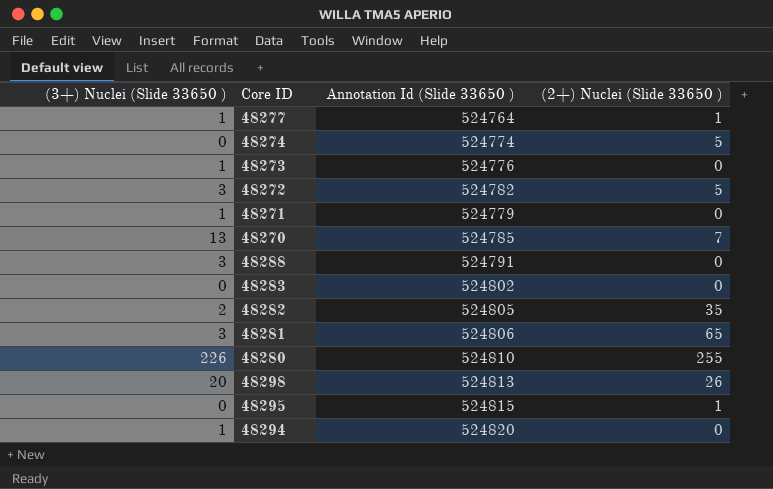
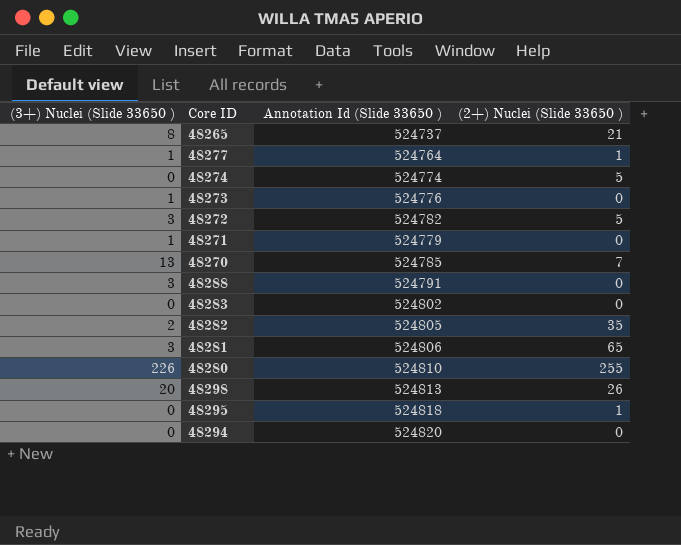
row 48265: none -> 8 | 524737 | 21
48295 | Annotation Id (Slide 33650 ): 524815 -> 524818
48294 | (3+) Nuclei (Slide 33650 ): 1 -> 0

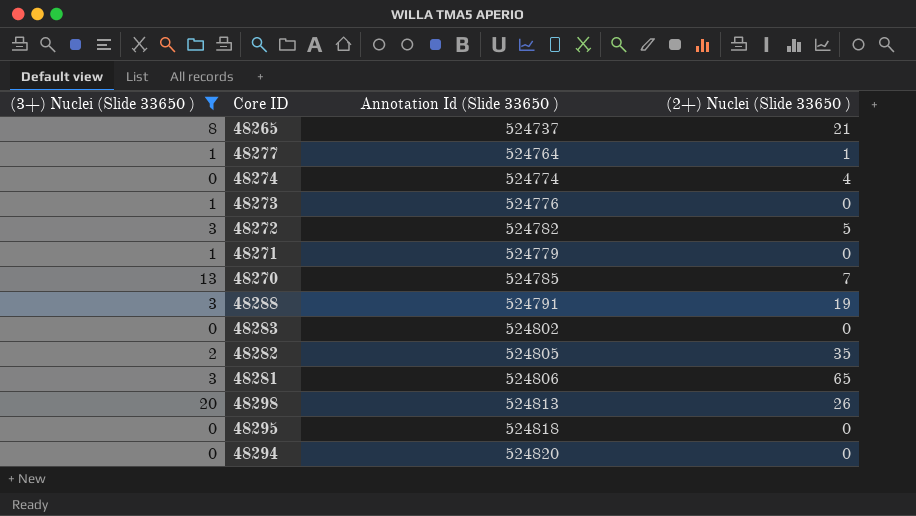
filter: none -> (3+) Nuclei (Slide 33650 ) != 226
48274 | (2+) Nuclei (Slide 33650 ): 5 -> 4
48288 | (2+) Nuclei (Slide 33650 ): 0 -> 19
48295 | (2+) Nuclei (Slide 33650 ): 1 -> 0

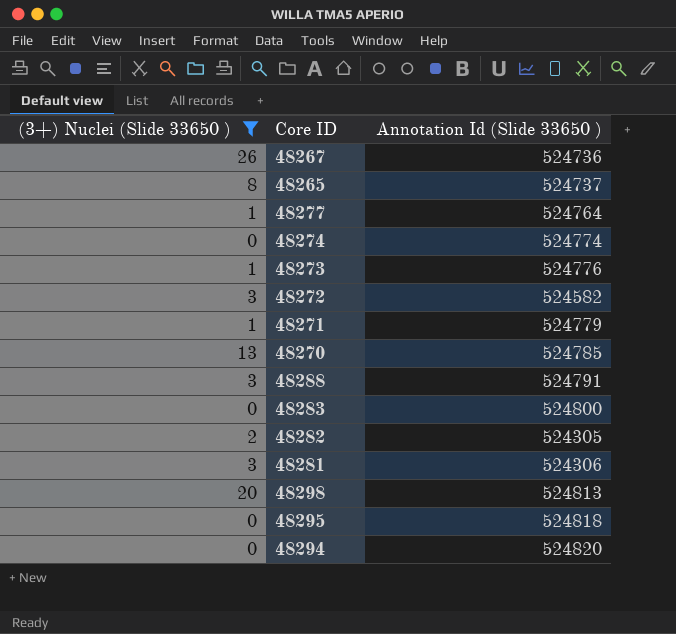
column (2+) Nuclei (Slide 33650 ) | position: 4 -> none
row 48267: none -> 26 | 524736
48272 | Annotation Id (Slide 33650 ): 524782 -> 524582
48283 | Annotation Id (Slide 33650 ): 524802 -> 524800
48282 | Annotation Id (Slide 33650 ): 524805 -> 524305
48281 | Annotation Id (Slide 33650 ): 524806 -> 524306

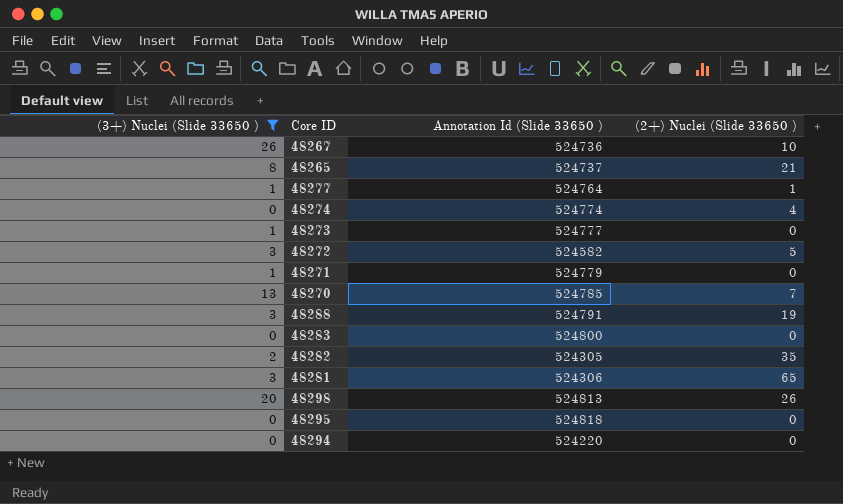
column (2+) Nuclei (Slide 33650 ) | position: none -> 4
48273 | Annotation Id (Slide 33650 ): 524776 -> 524777
48294 | Annotation Id (Slide 33650 ): 524820 -> 524220

